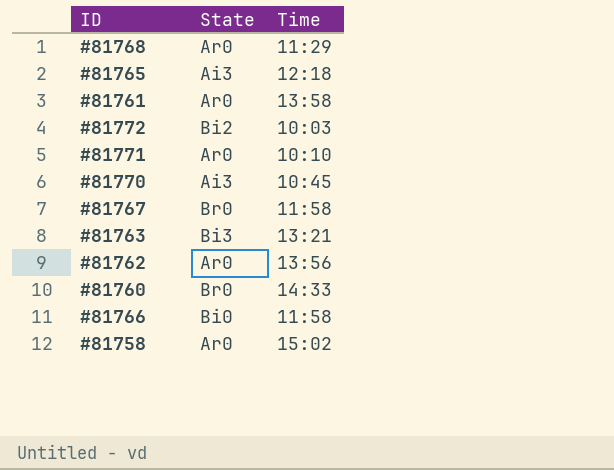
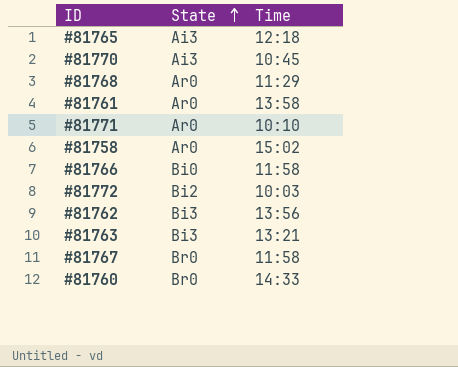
row order: none -> State ascending
#81762 | State: Ar0 -> Bi3

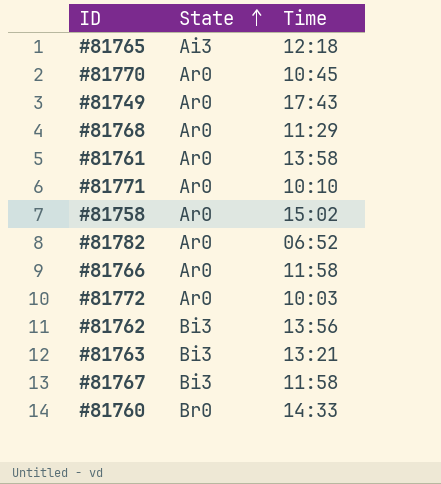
#81770 | State: Ai3 -> Ar0
row #81749: none -> Ar0 | 17:43
row #81782: none -> Ar0 | 06:52
#81766 | State: Bi0 -> Ar0
#81772 | State: Bi2 -> Ar0
#81767 | State: Br0 -> Bi3

